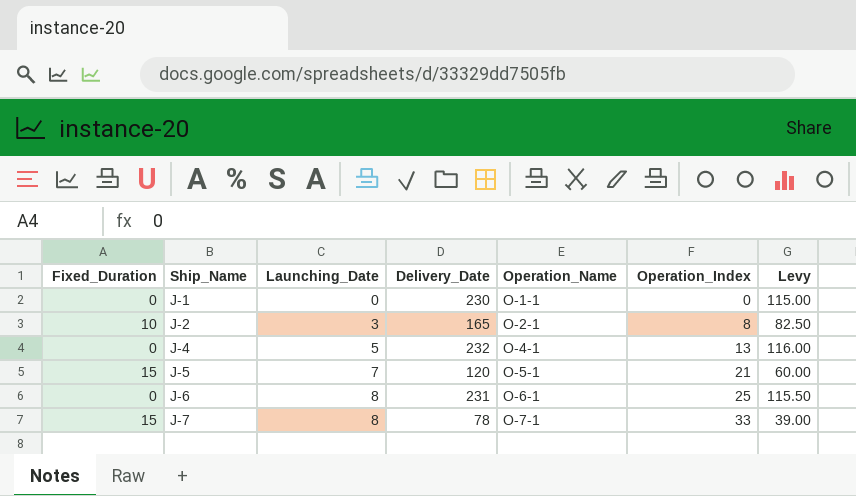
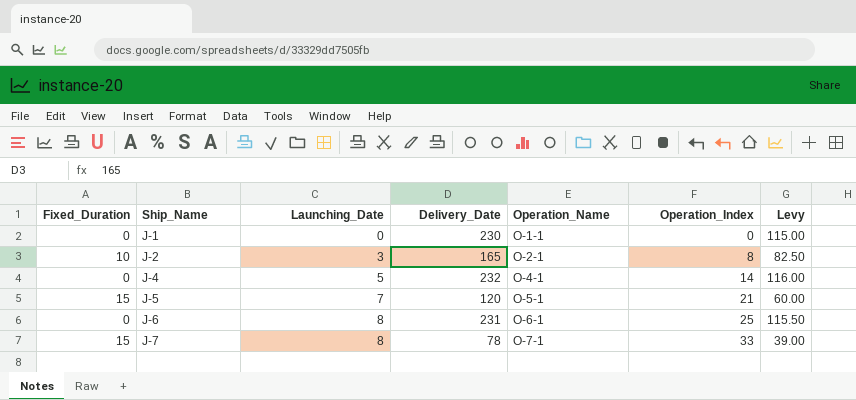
J-4 | Operation_Index: 13 -> 14

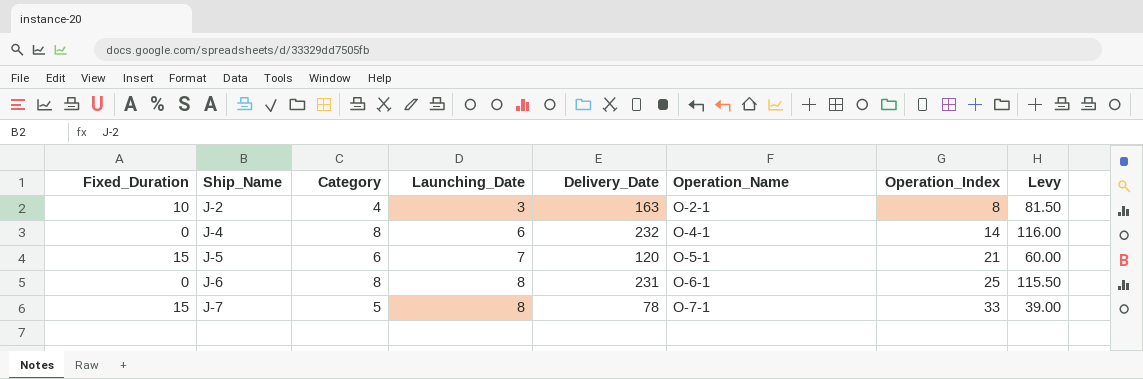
column Category | position: none -> 3
row J-1: 0 | 0 | 230 | O-1-1 | 0 | 115.00 -> none
J-2 | Delivery_Date: 165 -> 163
J-2 | Levy: 82.50 -> 81.50
J-4 | Launching_Date: 5 -> 6

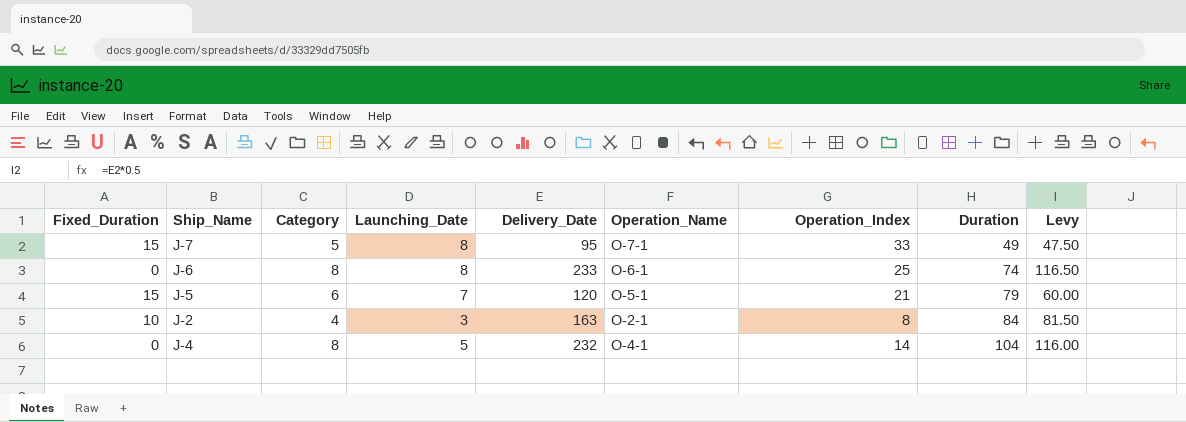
row order: Ship_Name ascending -> Duration ascending
column Duration | position: none -> 8
J-7 | Delivery_Date: 78 -> 95
J-7 | Levy: 39.00 -> 47.50
J-6 | Delivery_Date: 231 -> 233
J-6 | Levy: 115.50 -> 116.50
J-4 | Launching_Date: 6 -> 5

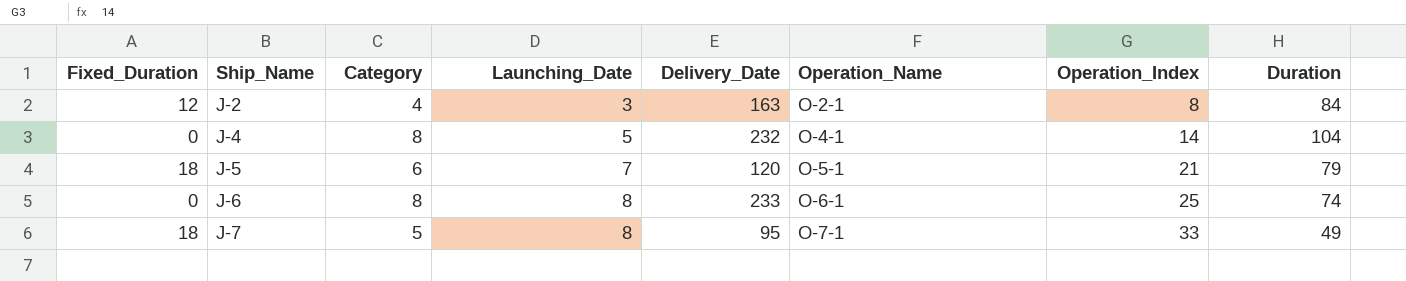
row order: Duration ascending -> Ship_Name ascending
column Levy | formula: [Delivery_Date] * 0.5 -> none
J-2 | Fixed_Duration: 10 -> 12
J-5 | Fixed_Duration: 15 -> 18
J-7 | Fixed_Duration: 15 -> 18

